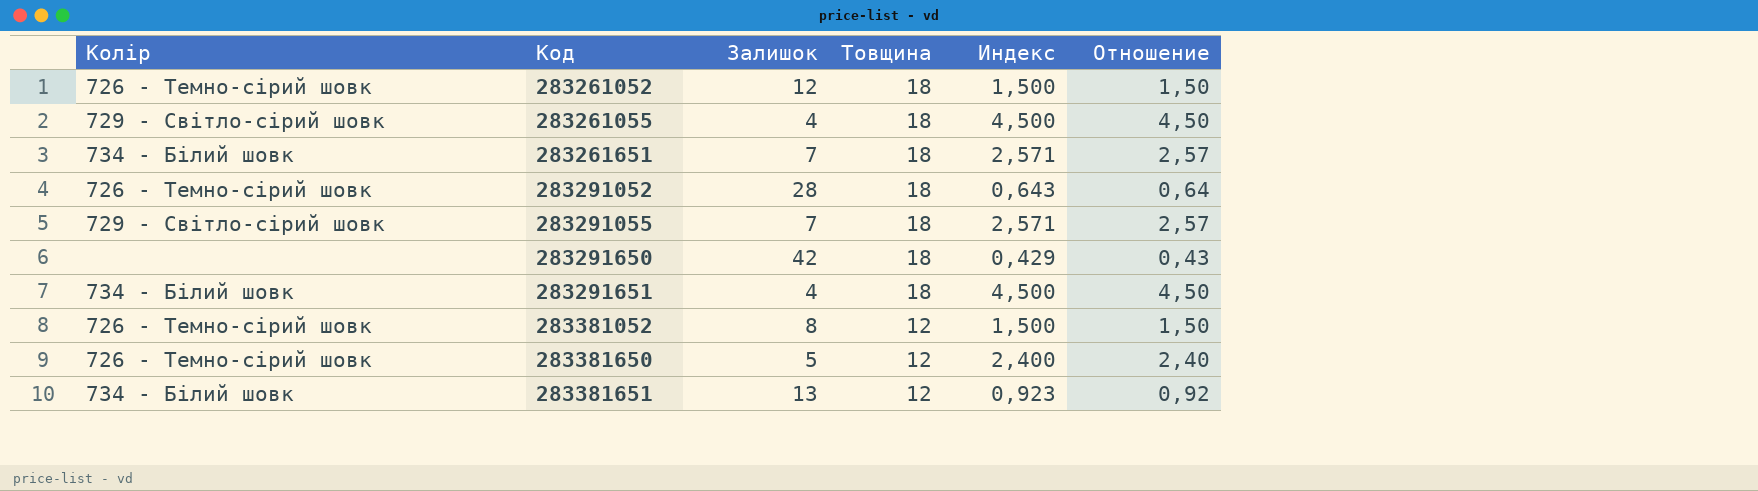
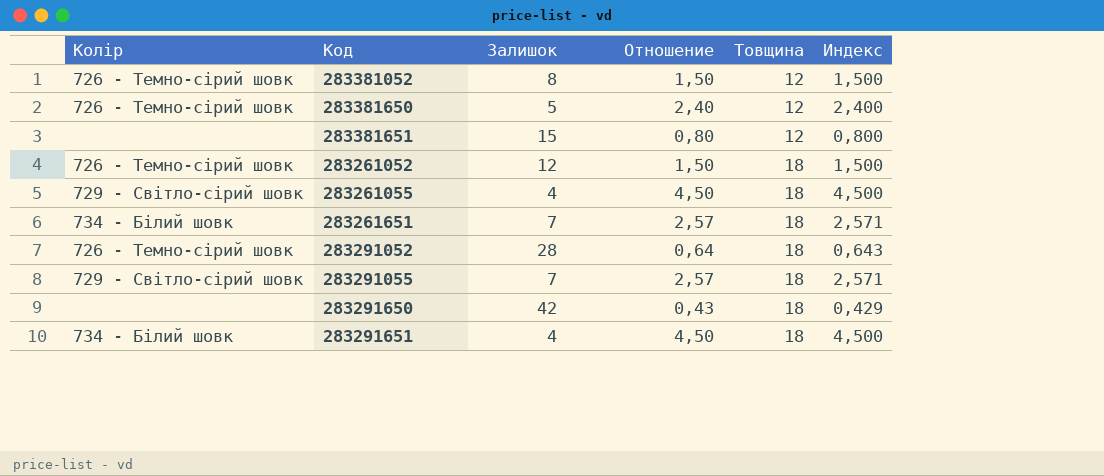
row order: Код ascending -> Товщина ascending
column Отношение | position: 6 -> 4
283381651 | Колір: 734 - Білий шовк -> none
283381651 | Залишок: 13 -> 15
283381651 | Отношение: 0,92 -> 0,80
283381651 | Индекс: 0,923 -> 0,800

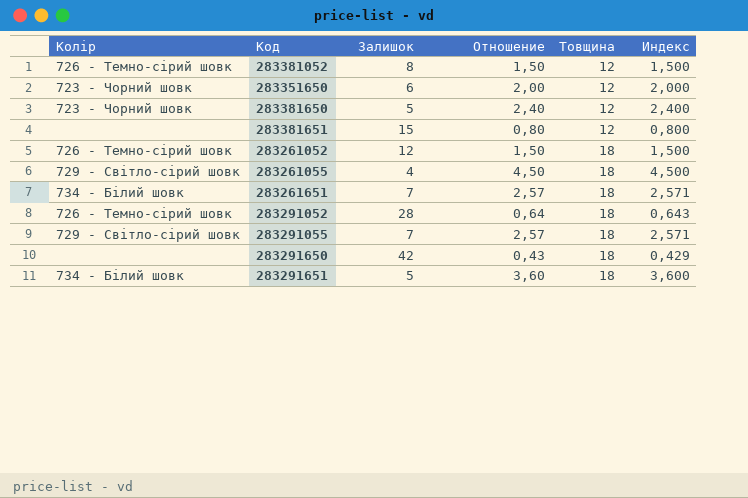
row 283351650: none -> 723 - Чорний шовк | 6 | 2,00 | 12 | 2,000
283381650 | Колір: 726 - Темно-сірий шовк -> 723 - Чорний шовк
283291651 | Залишок: 4 -> 5
283291651 | Отношение: 4,50 -> 3,60
283291651 | Индекс: 4,500 -> 3,600

